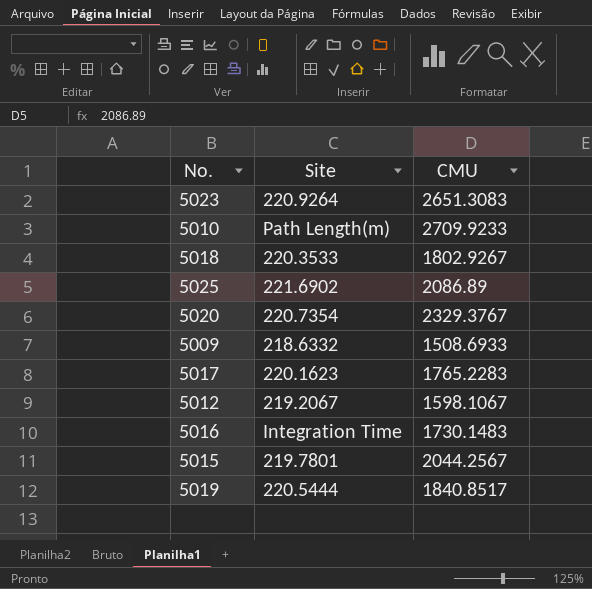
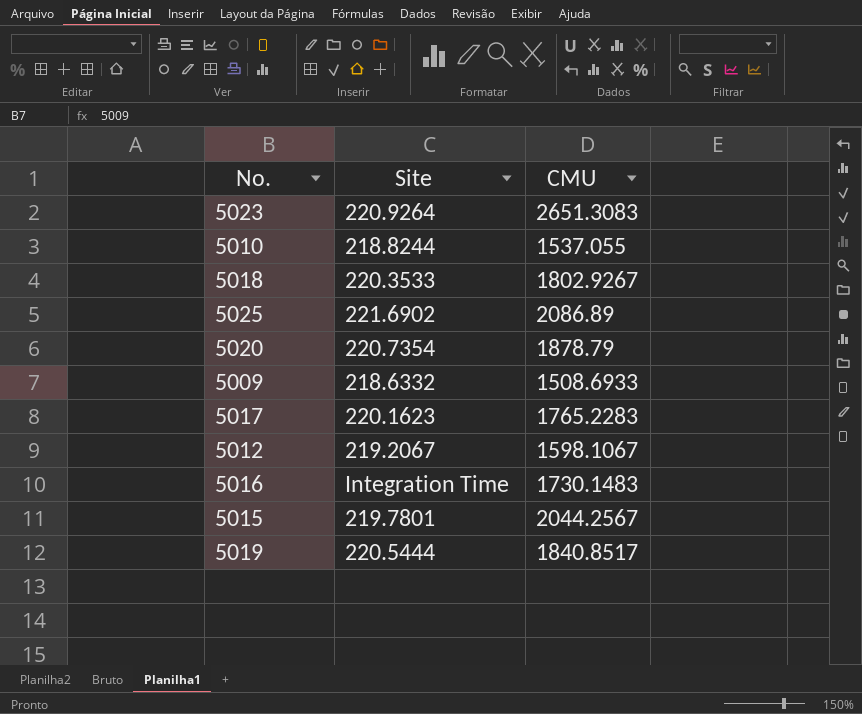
5010 | Site: Path Length(m) -> 218.8244
5010 | CMU: 2709.9233 -> 1537.055
5020 | CMU: 2329.3767 -> 1878.79

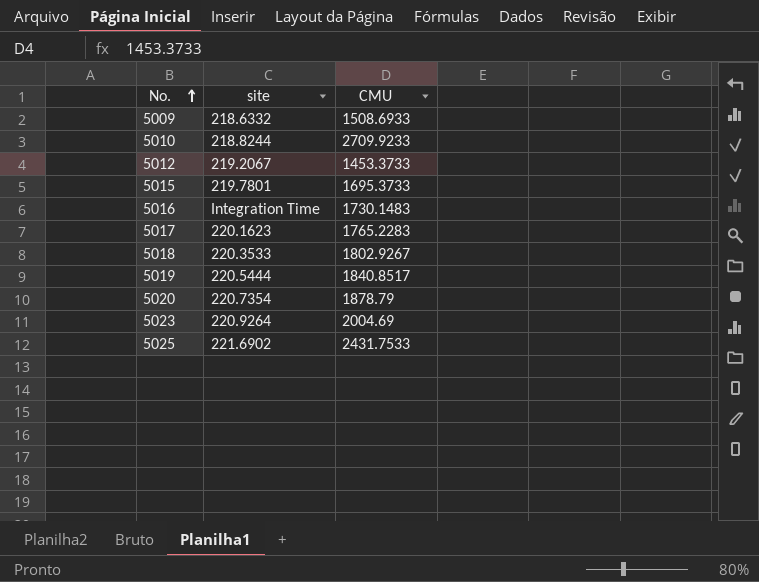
row order: none -> No. ascending
column name: Site -> site
5010 | CMU: 1537.055 -> 2709.9233
5012 | CMU: 1598.1067 -> 1453.3733
5015 | CMU: 2044.2567 -> 1695.3733
5023 | CMU: 2651.3083 -> 2004.69
5025 | CMU: 2086.89 -> 2431.7533

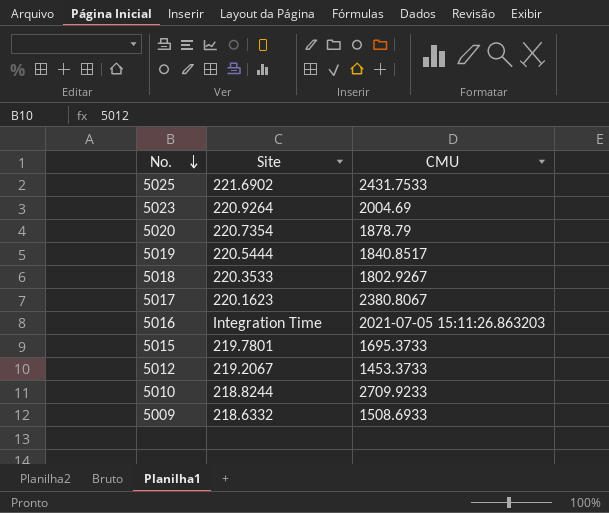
row order: No. ascending -> No. descending
column name: site -> Site
5017 | CMU: 1765.2283 -> 2380.8067
5016 | CMU: 1730.1483 -> 2021-07-05 15:11:26.863203

